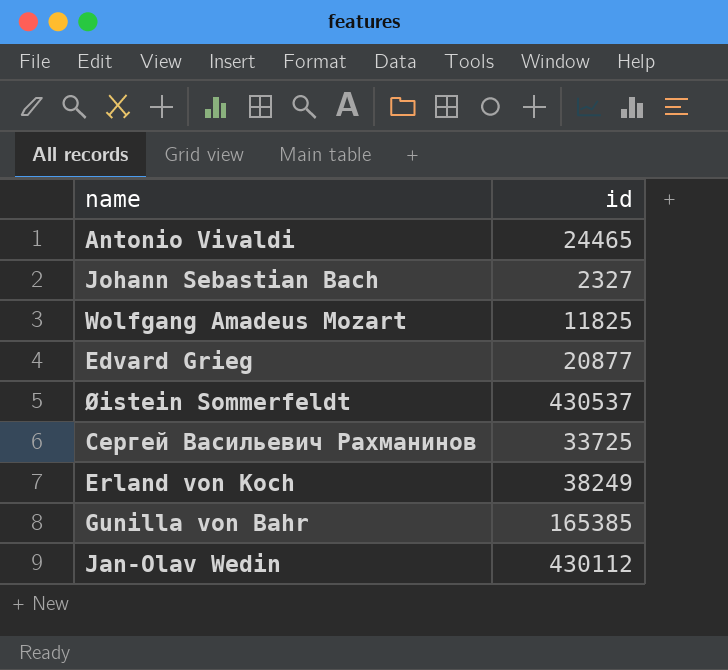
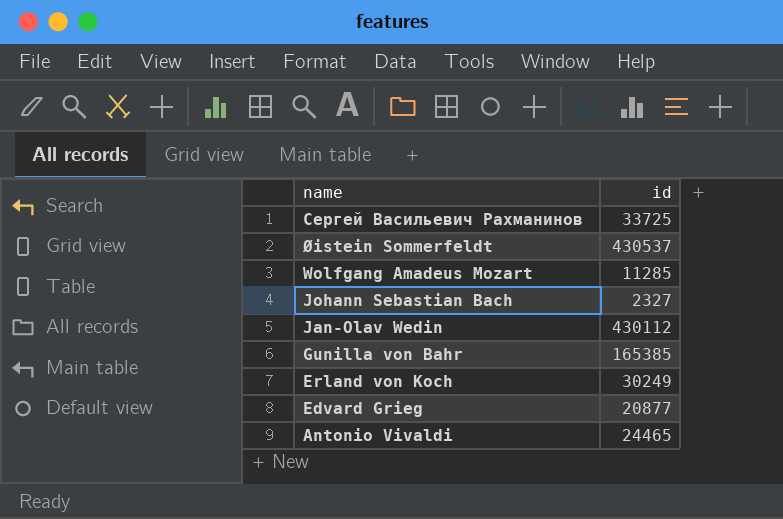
row order: none -> name descending
Wolfgang Amadeus Mozart | id: 11825 -> 11285
Erland von Koch | id: 38249 -> 30249

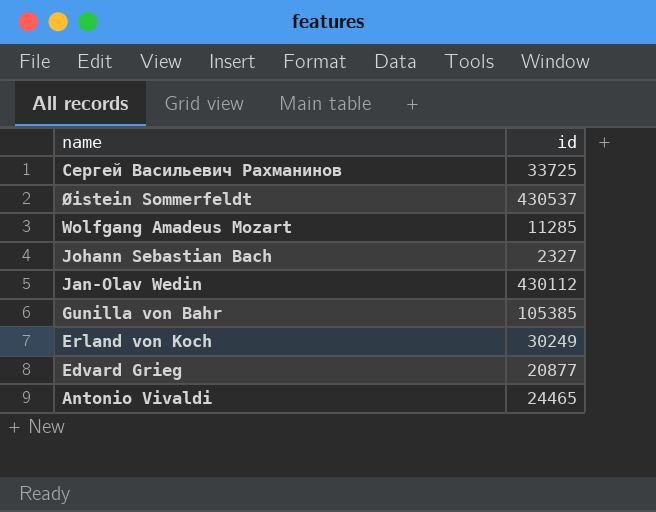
Gunilla von Bahr | id: 165385 -> 105385

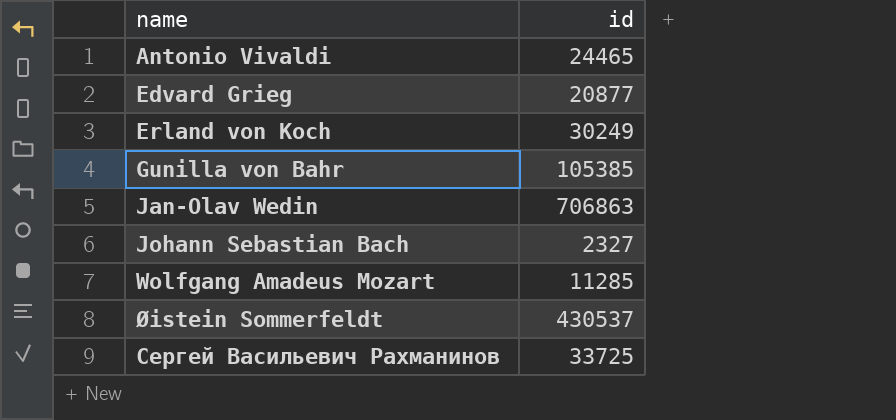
row order: name descending -> name ascending
Jan‐Olav Wedin | id: 430112 -> 706863

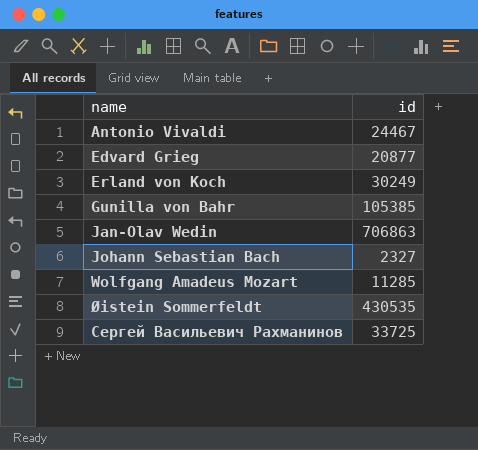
Antonio Vivaldi | id: 24465 -> 24467
Øistein Sommerfeldt | id: 430537 -> 430535

